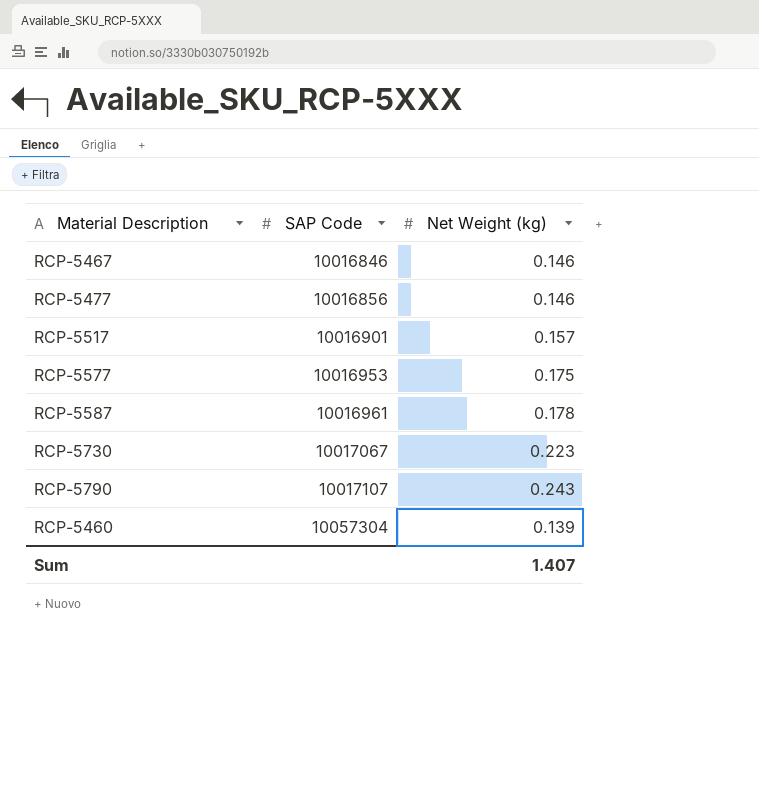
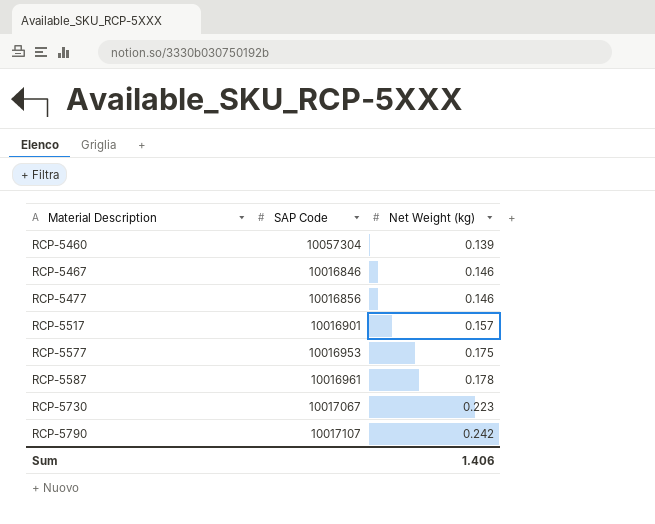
row order: SAP Code ascending -> Material Description ascending
RCP-5790 | Net Weight (kg): 0.243 -> 0.242
Sum | Net Weight (kg): 1.407 -> 1.406

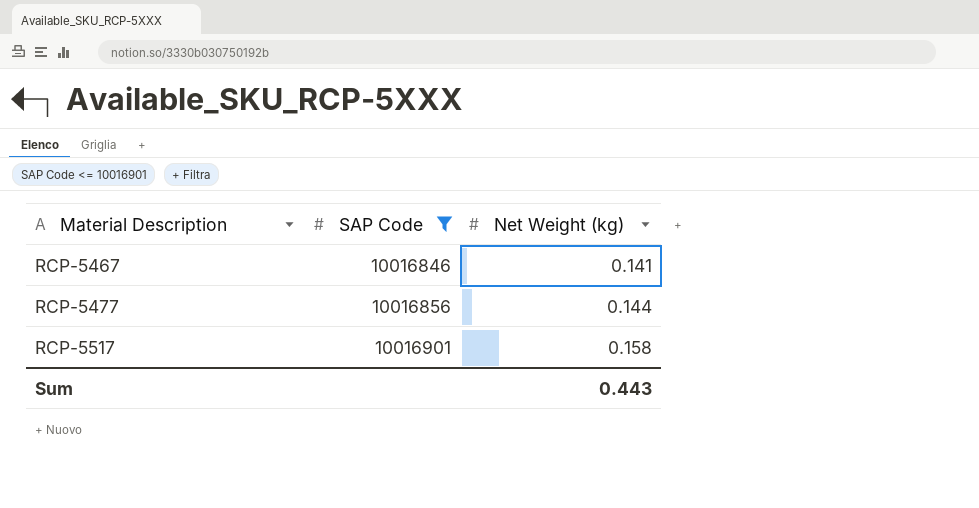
filter: none -> SAP Code <= 10016901
RCP-5467 | Net Weight (kg): 0.146 -> 0.141
RCP-5477 | Net Weight (kg): 0.146 -> 0.144
RCP-5517 | Net Weight (kg): 0.157 -> 0.158
Sum | Net Weight (kg): 1.406 -> 0.443

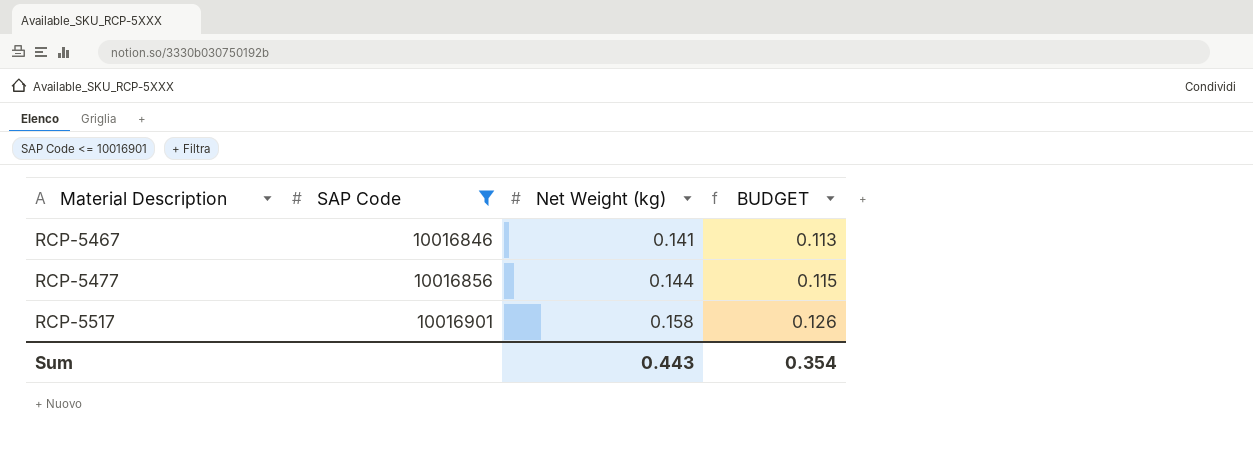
column BUDGET | formula: none -> [Net Weight (kg)] * 0.8

